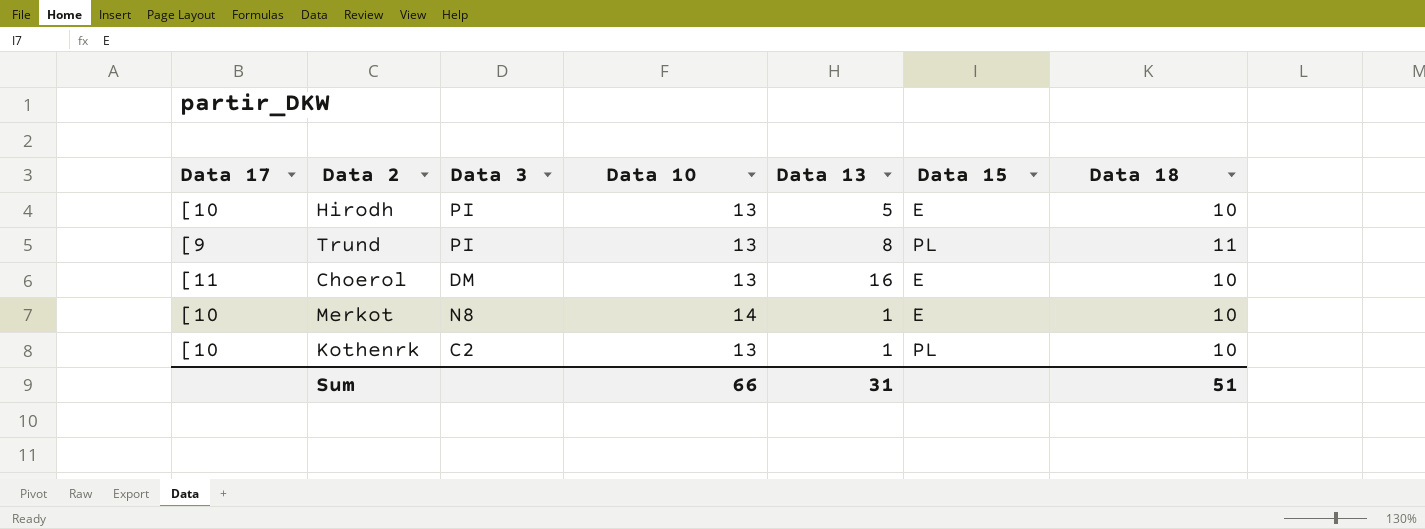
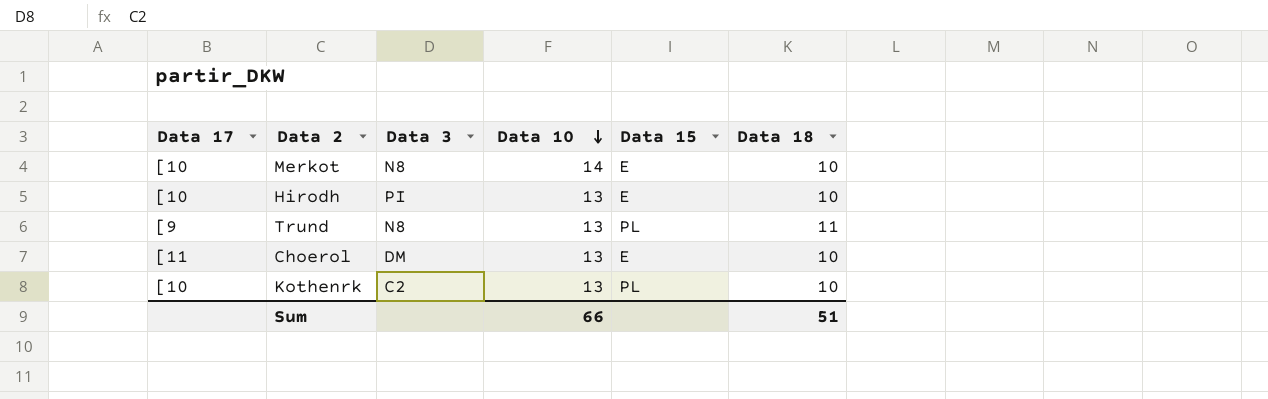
row order: none -> Data 10 descending
column Data 13 | position: 5 -> none
Trund | Data 3: PI -> N8

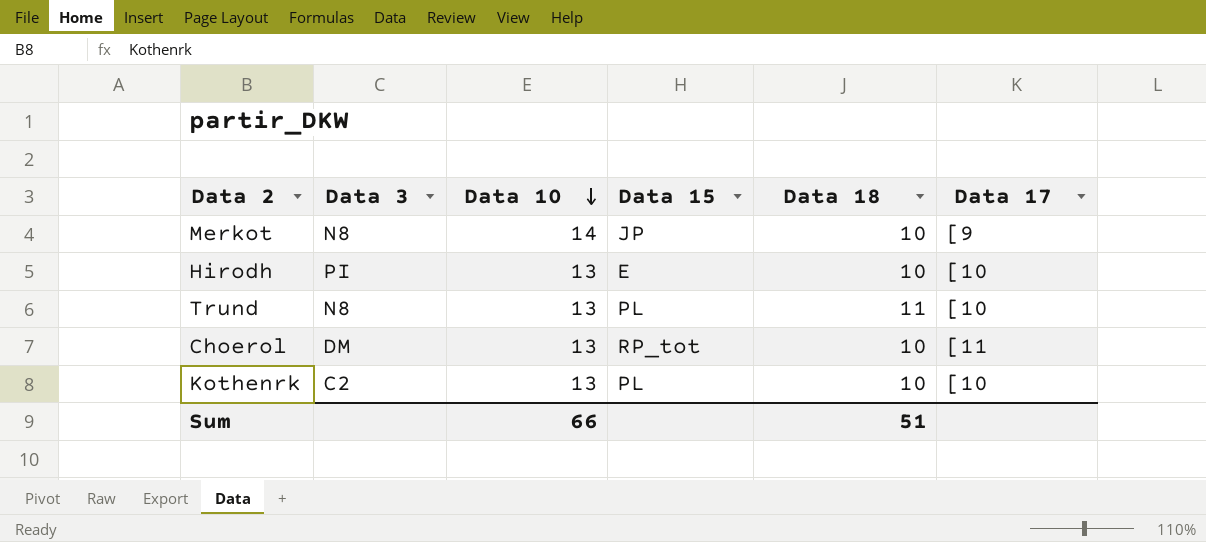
column Data 17 | position: 1 -> 6
Merkot | Data 15: E -> JP
Merkot | Data 17: [10 -> [9
Trund | Data 17: [9 -> [10
Choerol | Data 15: E -> RP_tot

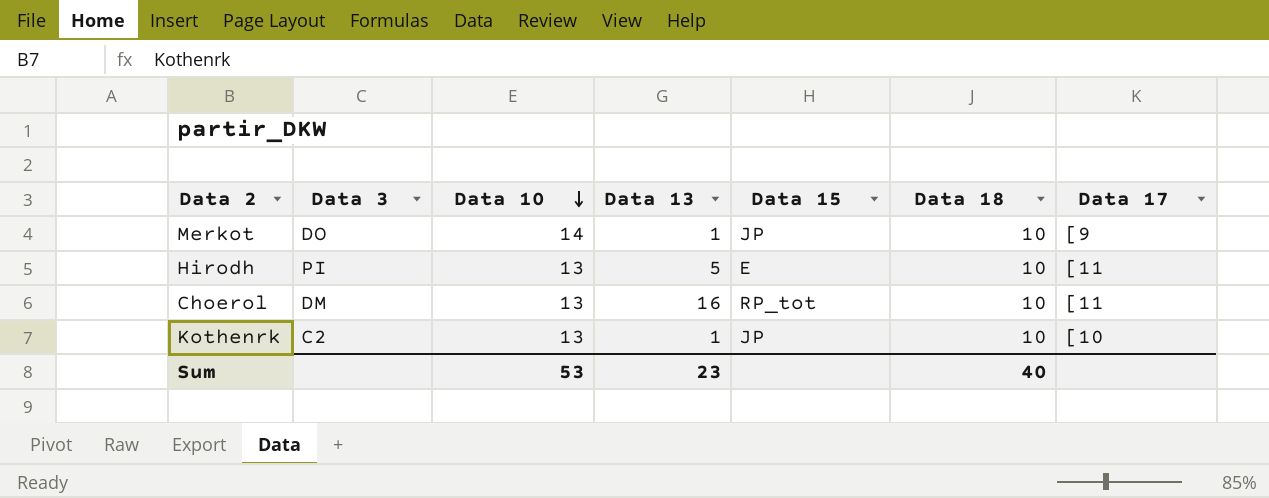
column Data 13 | position: none -> 4
row Trund: N8 | 13 | PL | 11 | [10 -> none
Merkot | Data 3: N8 -> DO
Hirodh | Data 17: [10 -> [11
Kothenrk | Data 15: PL -> JP
Sum | Data 10: 66 -> 53
Sum | Data 18: 51 -> 40

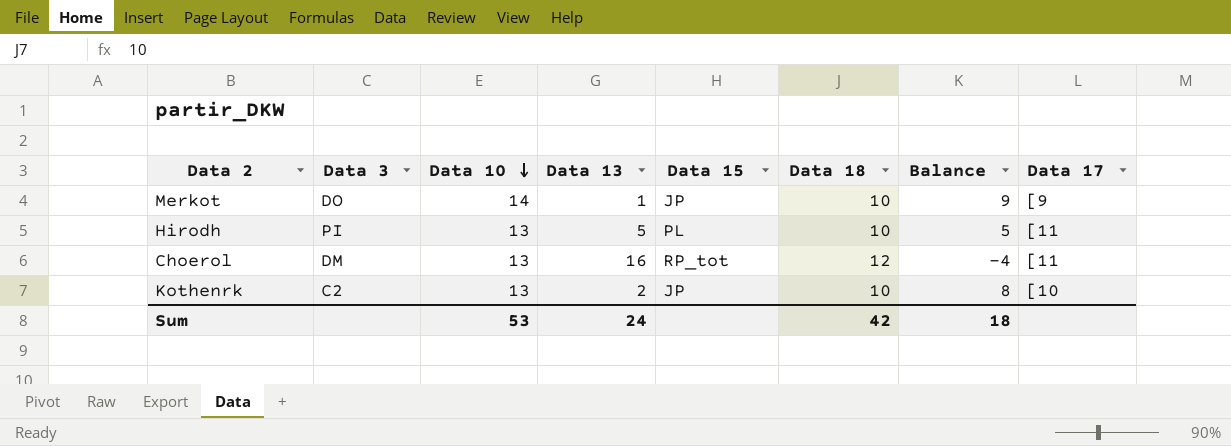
column Balance | formula: none -> [Data 18] - [Data 13]
Hirodh | Data 15: E -> PL
Choerol | Data 18: 10 -> 12
Kothenrk | Data 13: 1 -> 2
Sum | Data 13: 23 -> 24
Sum | Data 18: 40 -> 42

